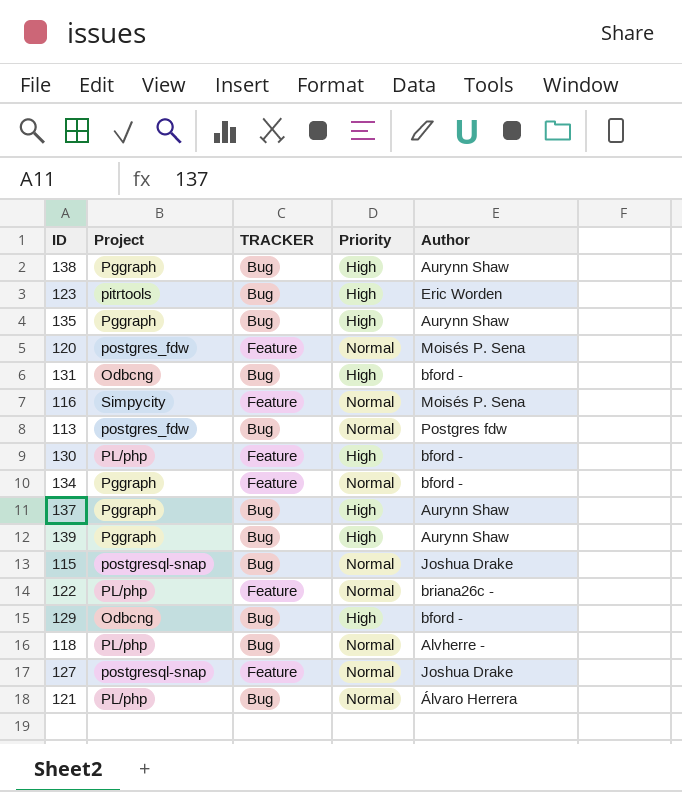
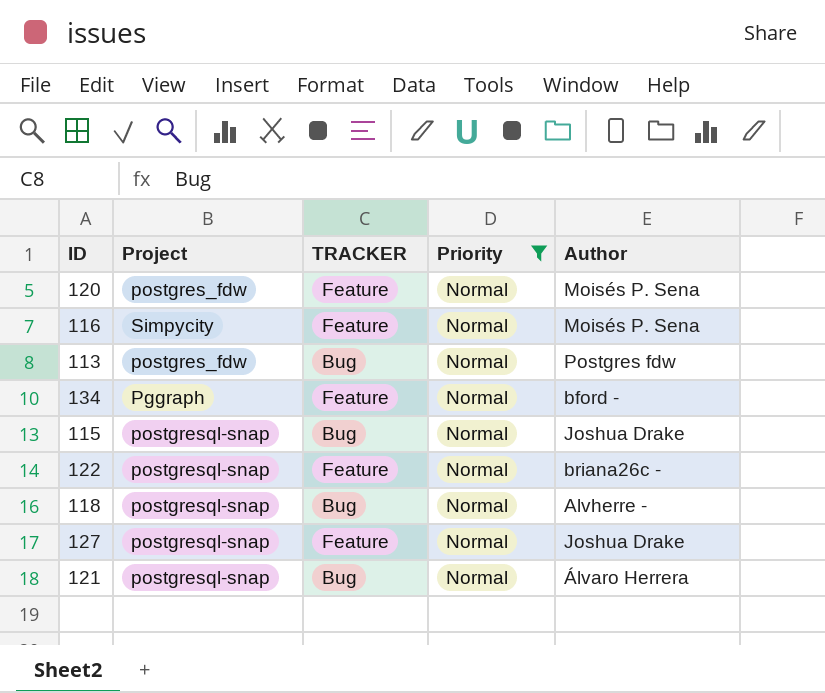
filter: none -> Priority = Normal
122 | Project: PL/php -> postgresql-snap
118 | Project: PL/php -> postgresql-snap
121 | Project: PL/php -> postgresql-snap

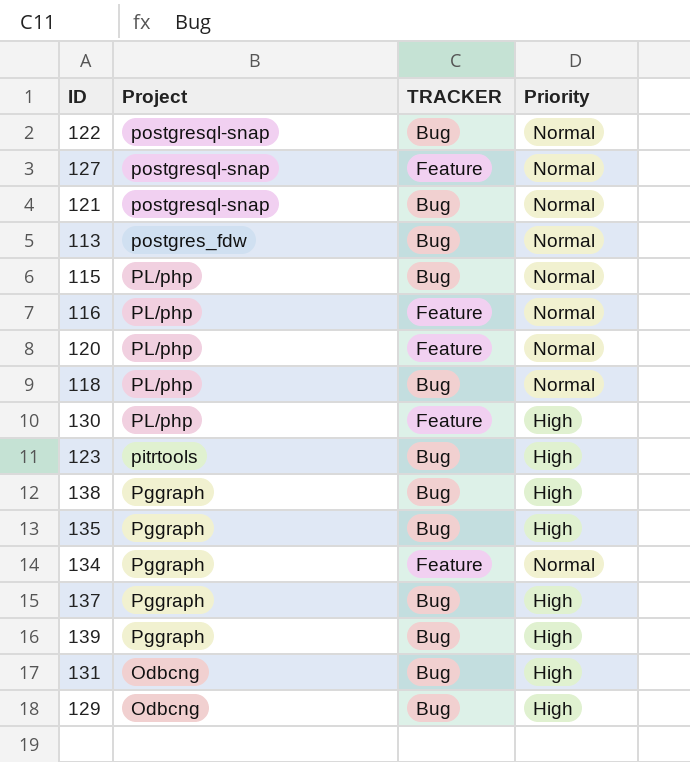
filter: Priority = Normal -> none
row order: none -> Project descending
column Author | position: 5 -> none
122 | TRACKER: Feature -> Bug
115 | Project: postgresql-snap -> PL/php
116 | Project: Simpycity -> PL/php
120 | Project: postgres_fdw -> PL/php
118 | Project: postgresql-snap -> PL/php

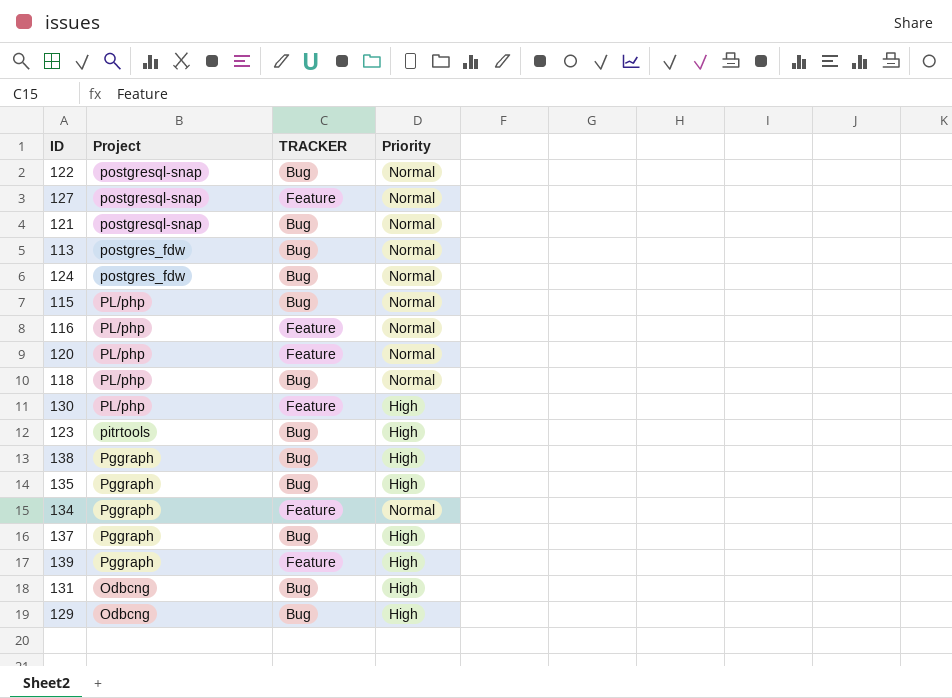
row 124: none -> postgres_fdw | Bug | Normal
139 | TRACKER: Bug -> Feature

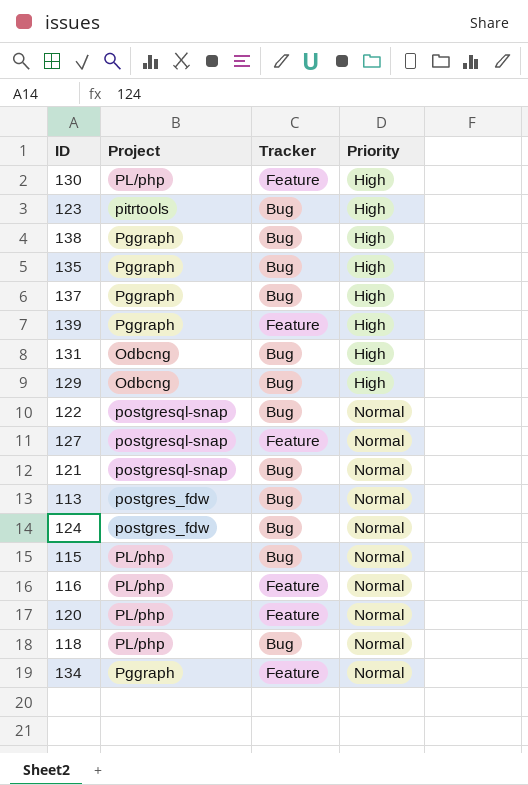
row order: Project descending -> Priority ascending
column name: TRACKER -> Tracker

